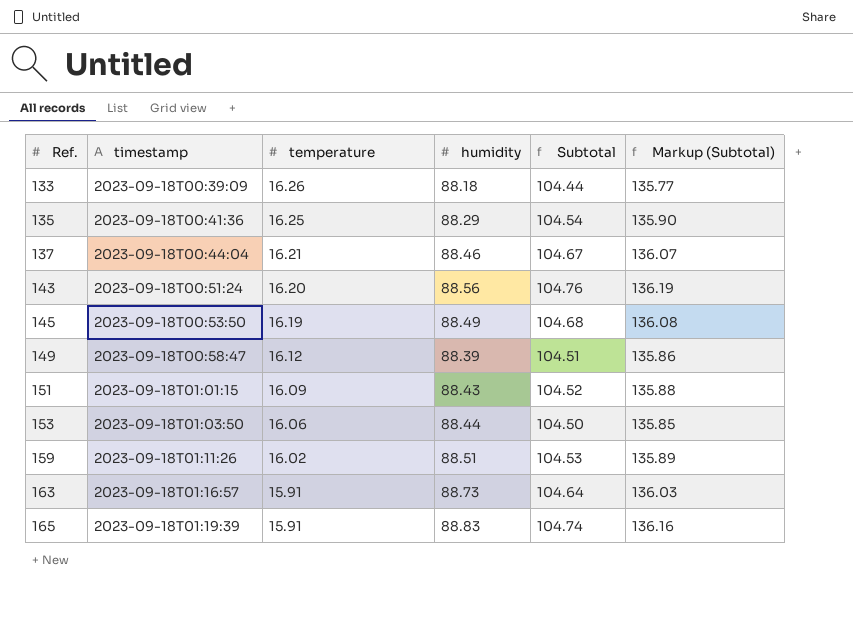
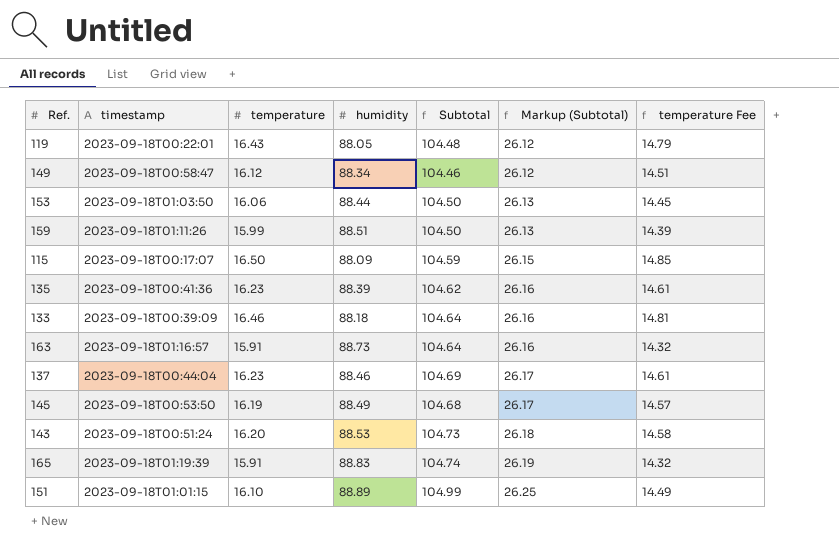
row order: Ref. ascending -> Markup (Subtotal) ascending
column Markup (Subtotal) | formula: [Subtotal] * 1.3 -> [Subtotal] * 0.25
column temperature Fee | formula: none -> [temperature] * 0.9
row 119: none -> 2023-09-18T00:22:01 | 16.43 | 88.05 | 104.48 | 26.12 | 14.79
149 | humidity: 88.39 -> 88.34
149 | Subtotal: 104.51 -> 104.46
159 | temperature: 16.02 -> 15.99
159 | Subtotal: 104.53 -> 104.50
row 115: none -> 2023-09-18T00:17:07 | 16.50 | 88.09 | 104.59 | 26.15 | 14.85
135 | temperature: 16.25 -> 16.23
135 | humidity: 88.29 -> 88.39
135 | Subtotal: 104.54 -> 104.62
133 | temperature: 16.26 -> 16.46
133 | Subtotal: 104.44 -> 104.64
137 | temperature: 16.21 -> 16.23
137 | Subtotal: 104.67 -> 104.69
143 | humidity: 88.56 -> 88.53
143 | Subtotal: 104.76 -> 104.73
151 | temperature: 16.09 -> 16.10
151 | humidity: 88.43 -> 88.89
151 | Subtotal: 104.52 -> 104.99

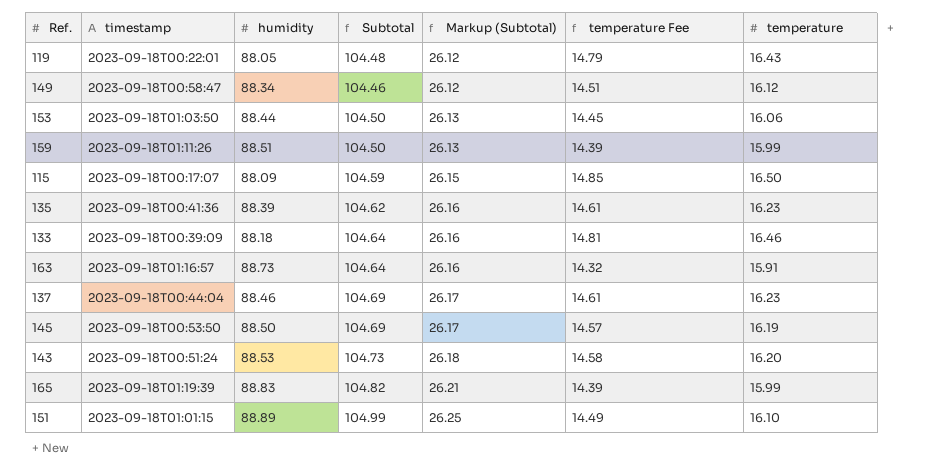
column temperature | position: 3 -> 7
145 | humidity: 88.49 -> 88.50
145 | Subtotal: 104.68 -> 104.69
165 | Subtotal: 104.74 -> 104.82
165 | Markup (Subtotal): 26.19 -> 26.21
165 | temperature Fee: 14.32 -> 14.39
165 | temperature: 15.91 -> 15.99

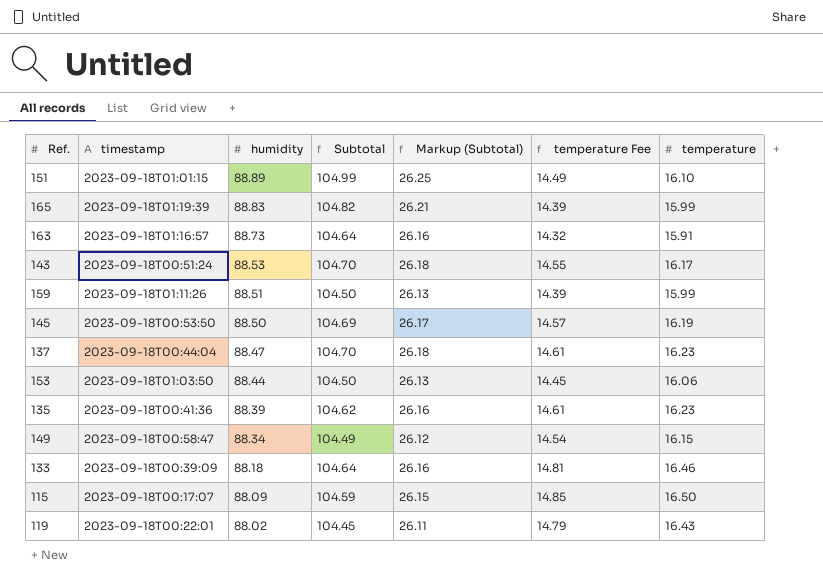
row order: Markup (Subtotal) ascending -> humidity descending
143 | Subtotal: 104.73 -> 104.70
143 | temperature Fee: 14.58 -> 14.55
143 | temperature: 16.20 -> 16.17
137 | humidity: 88.46 -> 88.47
137 | Subtotal: 104.69 -> 104.70
137 | Markup (Subtotal): 26.17 -> 26.18
149 | Subtotal: 104.46 -> 104.49
149 | temperature Fee: 14.51 -> 14.54
149 | temperature: 16.12 -> 16.15
119 | humidity: 88.05 -> 88.02
119 | Subtotal: 104.48 -> 104.45
119 | Markup (Subtotal): 26.12 -> 26.11

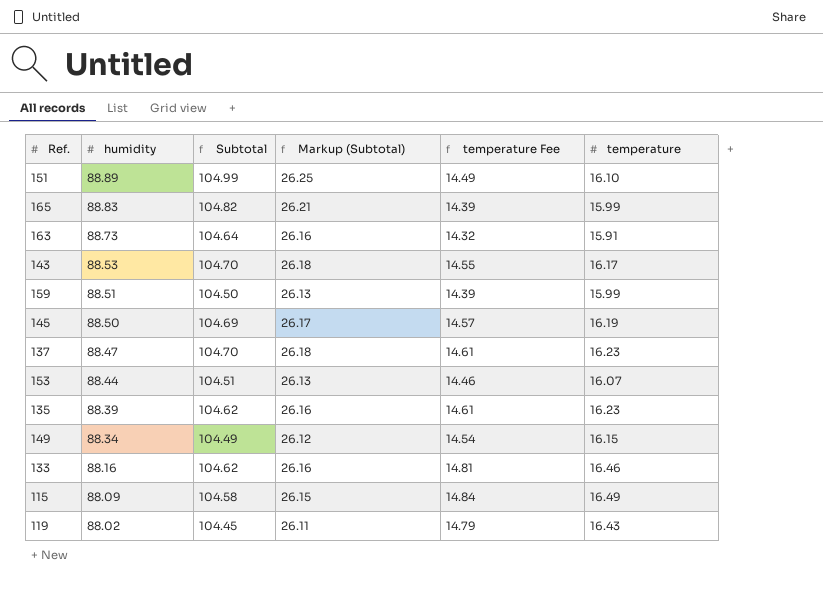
column timestamp | position: 2 -> none
153 | Subtotal: 104.50 -> 104.51
153 | temperature Fee: 14.45 -> 14.46
153 | temperature: 16.06 -> 16.07
133 | humidity: 88.18 -> 88.16
133 | Subtotal: 104.64 -> 104.62
115 | Subtotal: 104.59 -> 104.58
115 | temperature Fee: 14.85 -> 14.84
115 | temperature: 16.50 -> 16.49

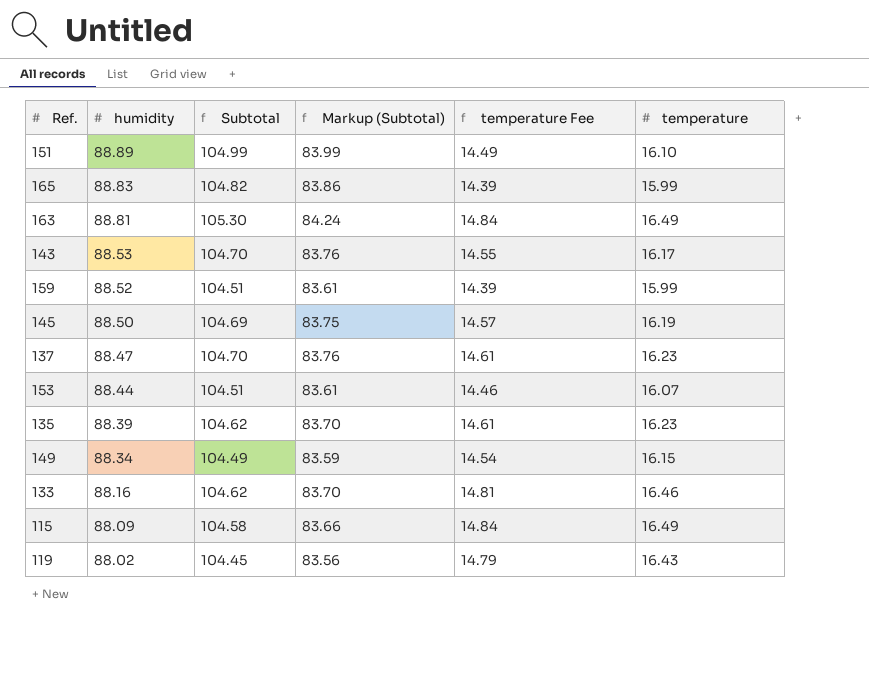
column Markup (Subtotal) | formula: [Subtotal] * 0.25 -> [Subtotal] * 0.8
163 | humidity: 88.73 -> 88.81
163 | Subtotal: 104.64 -> 105.30
163 | temperature Fee: 14.32 -> 14.84
163 | temperature: 15.91 -> 16.49
159 | humidity: 88.51 -> 88.52
159 | Subtotal: 104.50 -> 104.51

